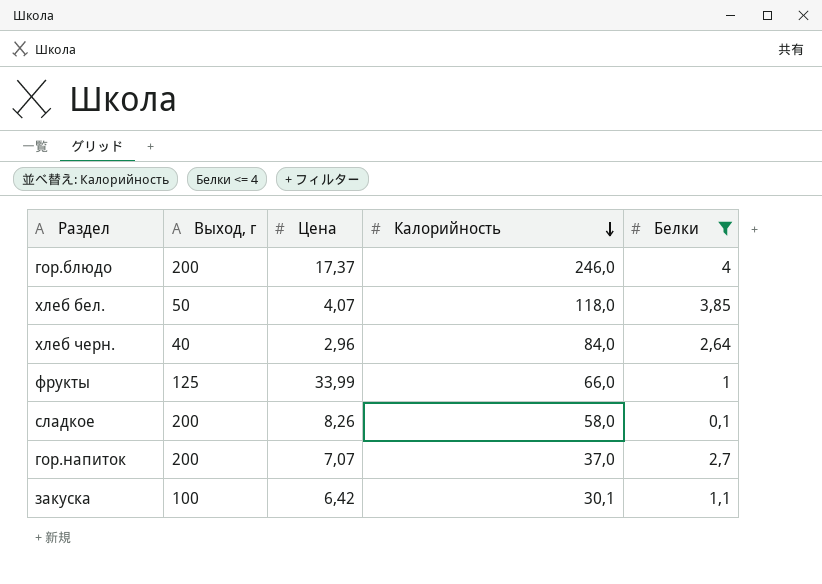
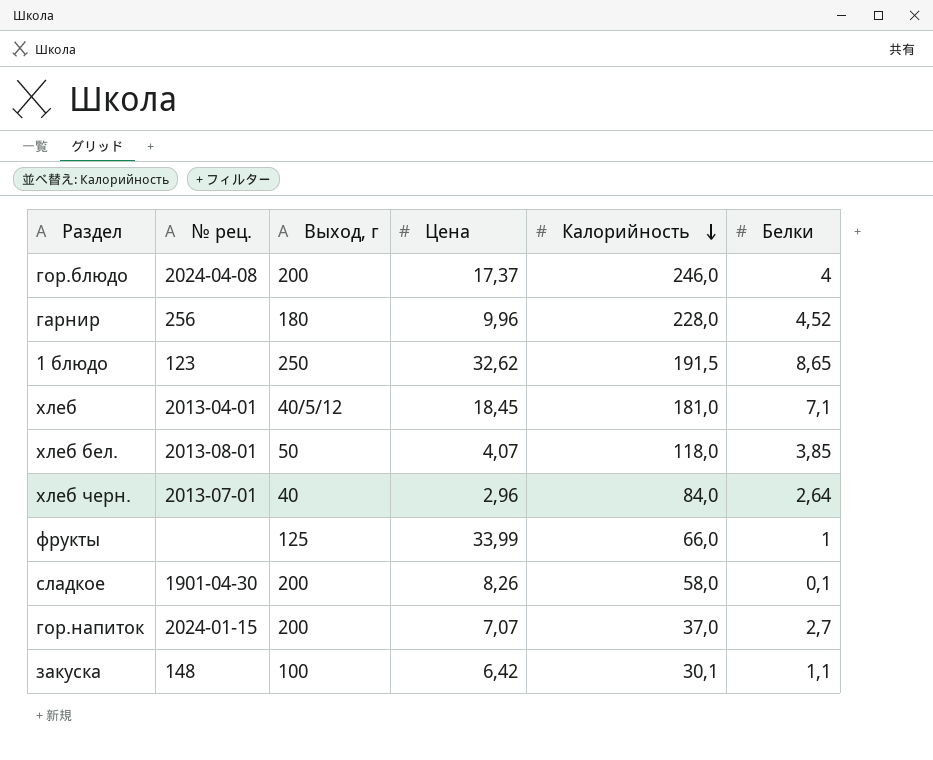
filter: Белки <= 4 -> none
column № рец. | position: none -> 2

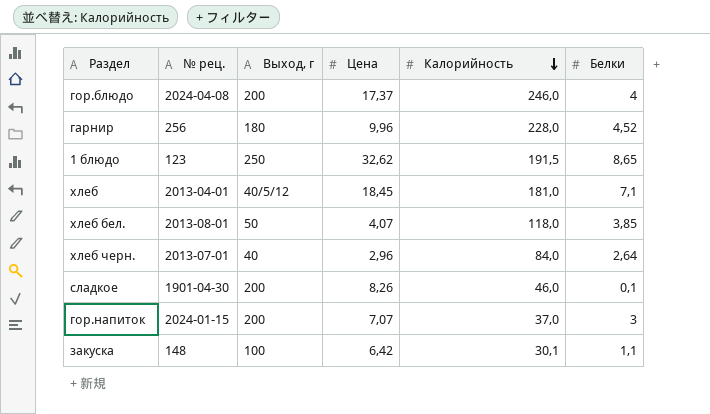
row фрукты: none | 125 | 33,99 | 66,0 | 1 -> none
сладкое | Калорийность: 58,0 -> 46,0
гор.напиток | Белки: 2,7 -> 3

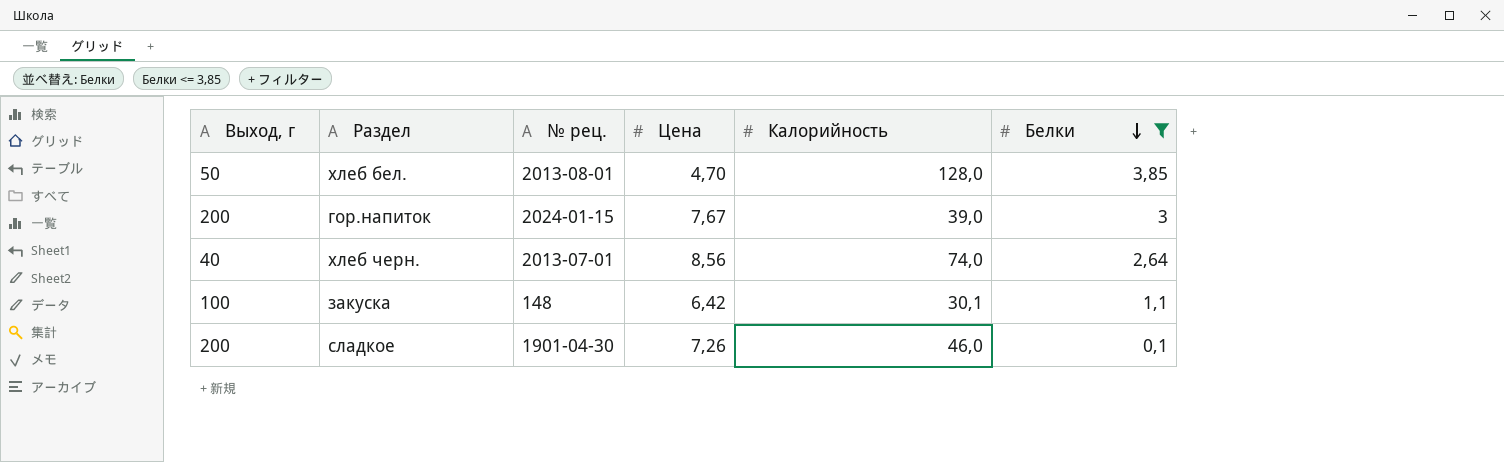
filter: none -> Белки <= 3,85
row order: Калорийность descending -> Белки descending
column Выход, г | position: 3 -> 1
хлеб бел. | Цена: 4,07 -> 4,70
хлеб бел. | Калорийность: 118,0 -> 128,0
гор.напиток | Цена: 7,07 -> 7,67
гор.напиток | Калорийность: 37,0 -> 39,0
хлеб черн. | Цена: 2,96 -> 8,56
хлеб черн. | Калорийность: 84,0 -> 74,0
сладкое | Цена: 8,26 -> 7,26

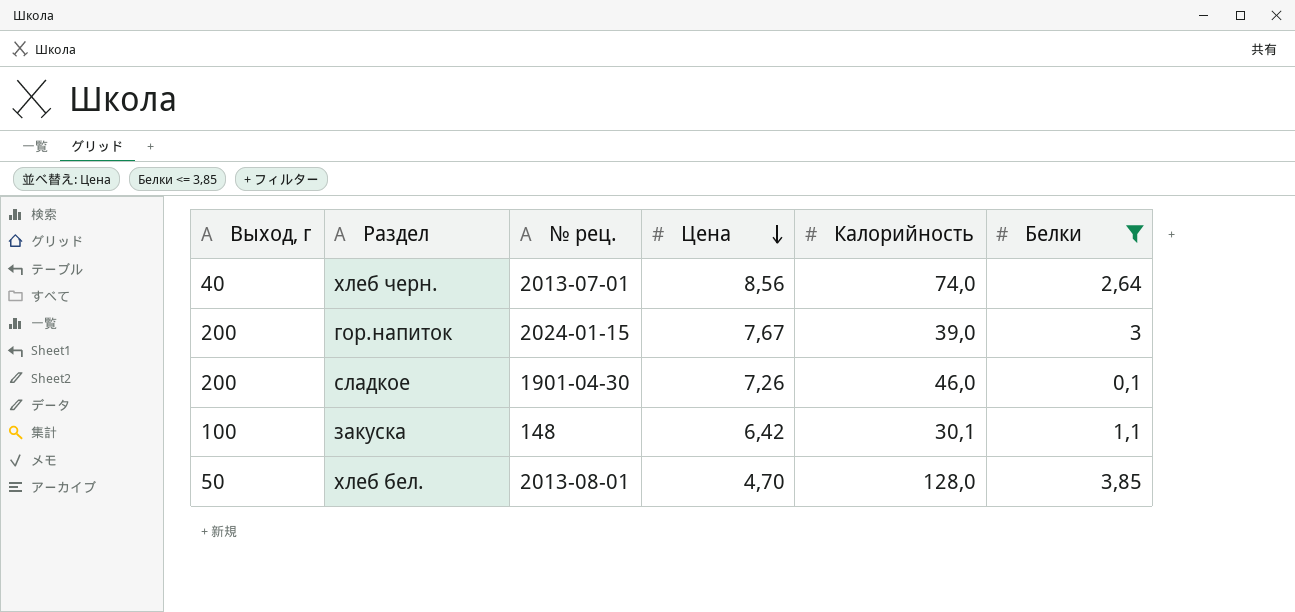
row order: Белки descending -> Цена descending

